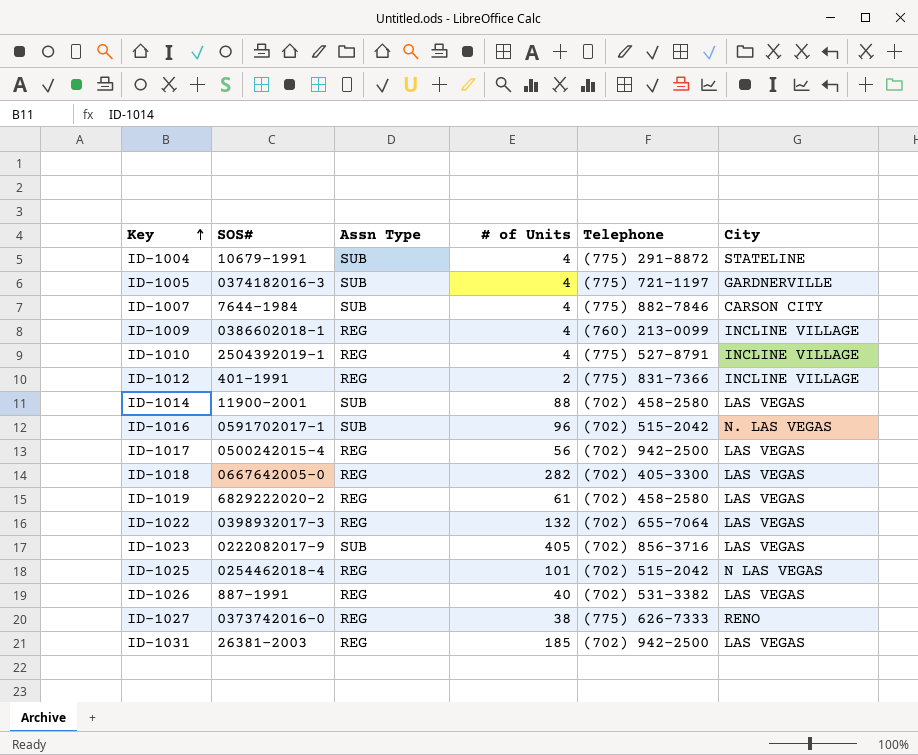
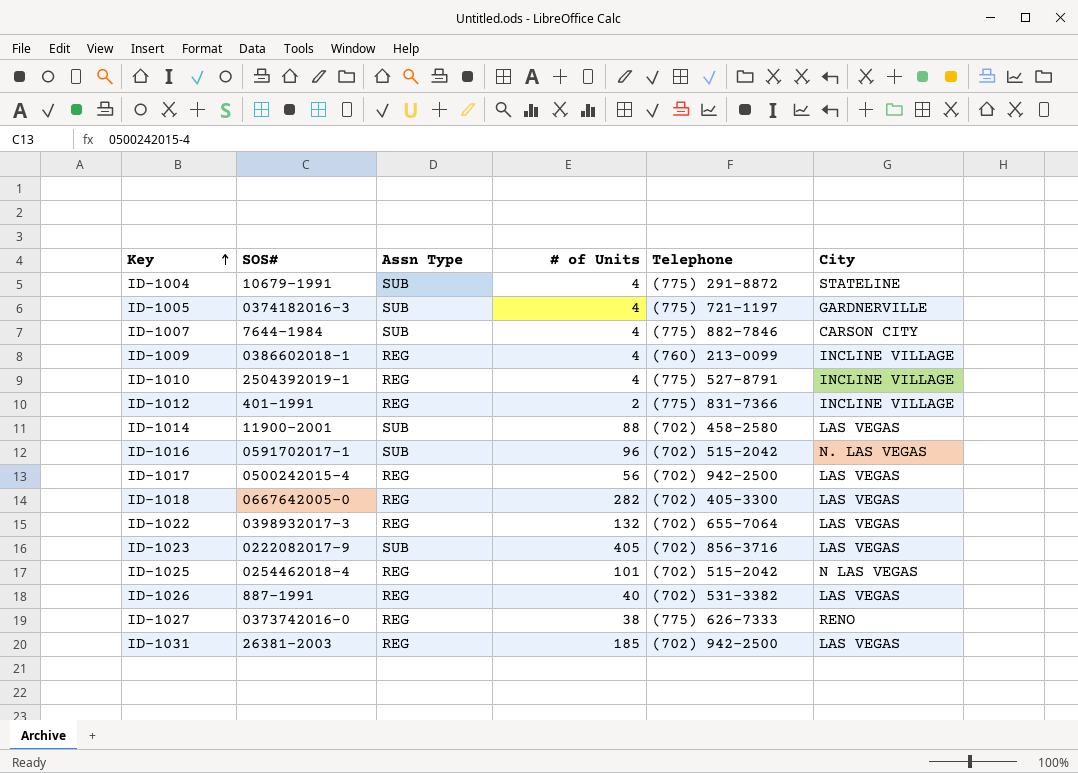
row ID-1019: 6829222020-2 | REG | 61 | (702) 458-2580 | LAS VEGAS -> none

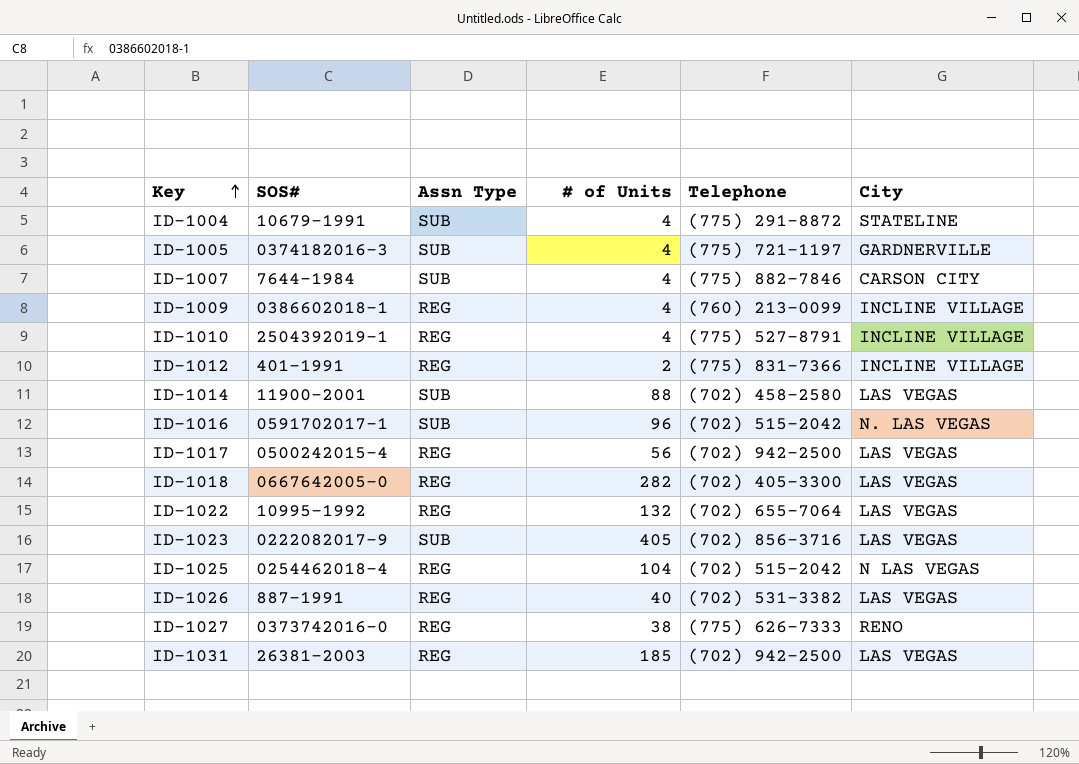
ID-1022 | SOS#: 0398932017-3 -> 10995-1992
ID-1025 | # of Units: 101 -> 104

